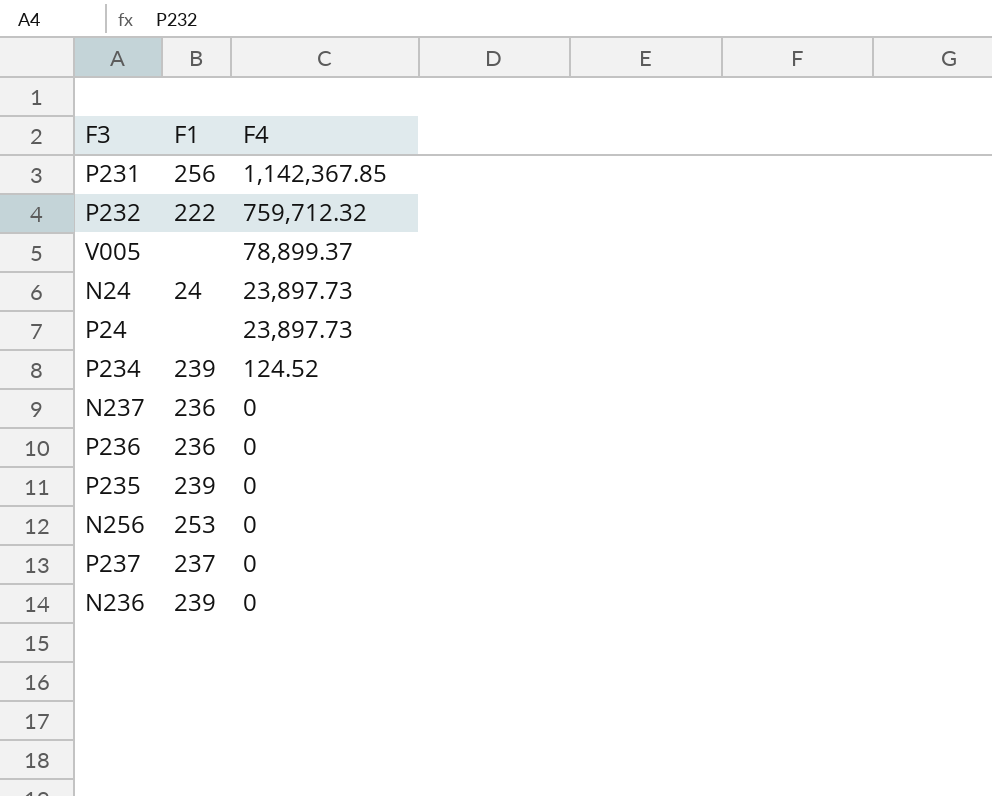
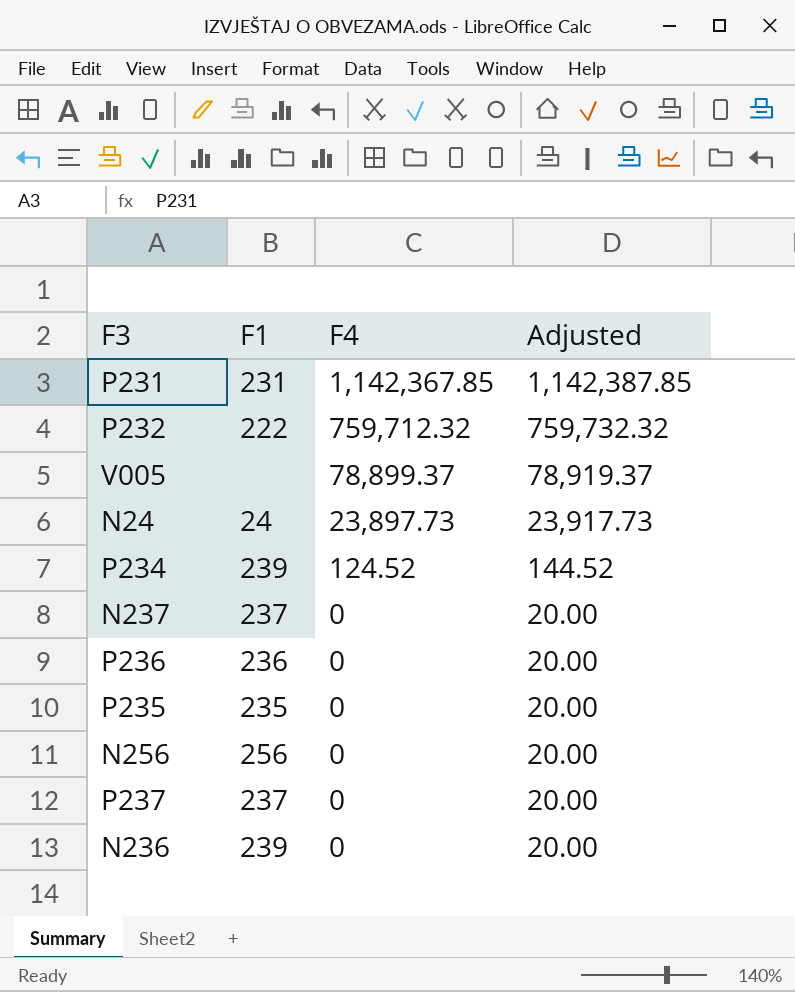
column Adjusted | formula: none -> [F4] + 20
row P24: none | 23,897.73 -> none
P231 | F1: 256 -> 231
N237 | F1: 236 -> 237
P235 | F1: 239 -> 235
N256 | F1: 253 -> 256

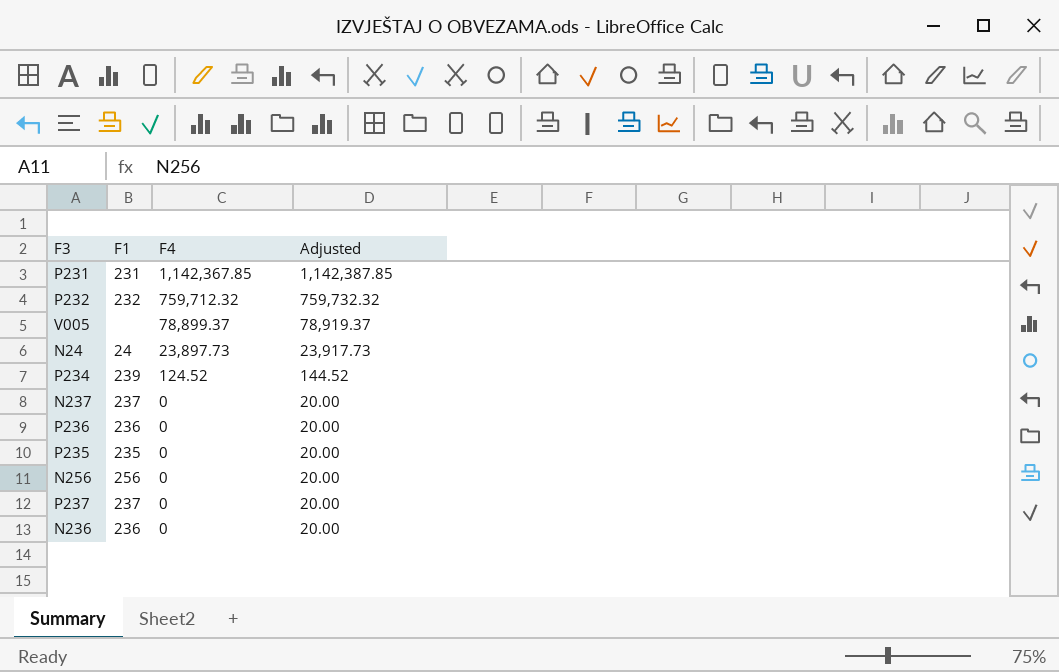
P232 | F1: 222 -> 232
N236 | F1: 239 -> 236

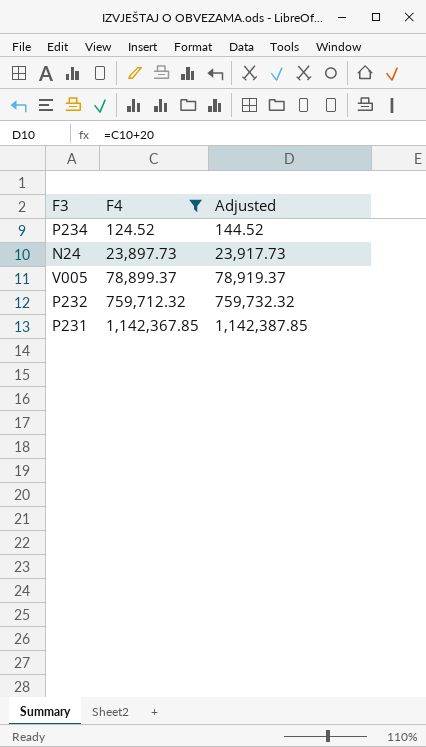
filter: none -> F4 != 0
row order: F4 descending -> F4 ascending
column F1 | position: 2 -> none

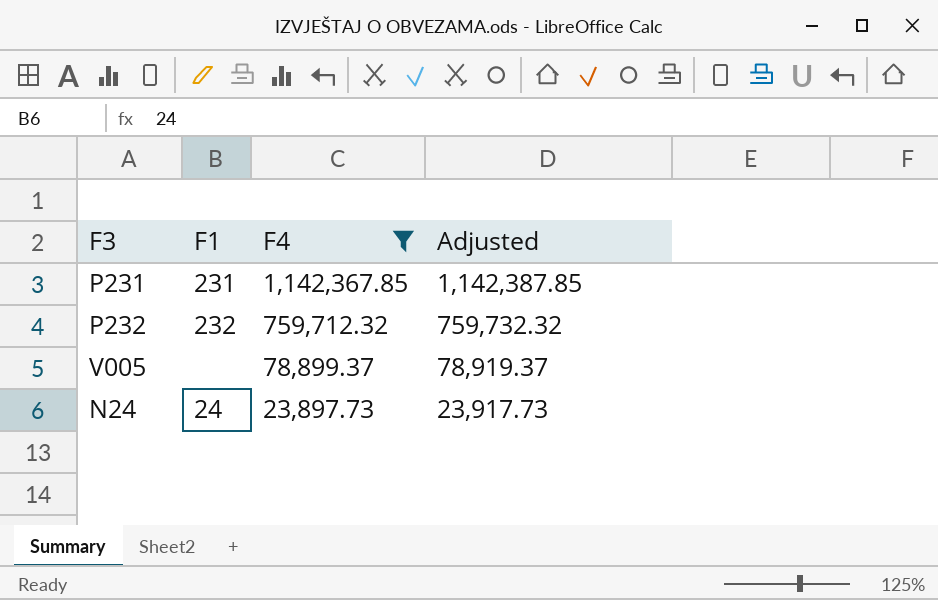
row order: F4 ascending -> F4 descending
column F1 | position: none -> 2
row P234: 124.52 | 144.52 -> none

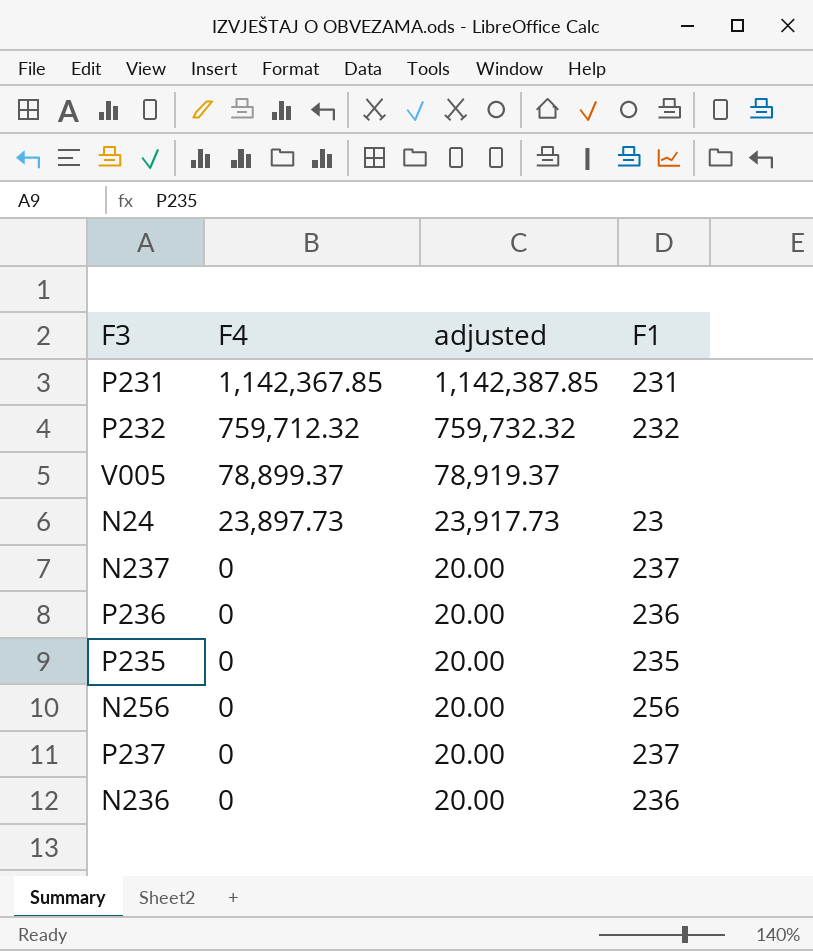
filter: F4 != 0 -> none
column name: Adjusted -> adjusted
column F1 | position: 2 -> 4
N24 | F1: 24 -> 23

